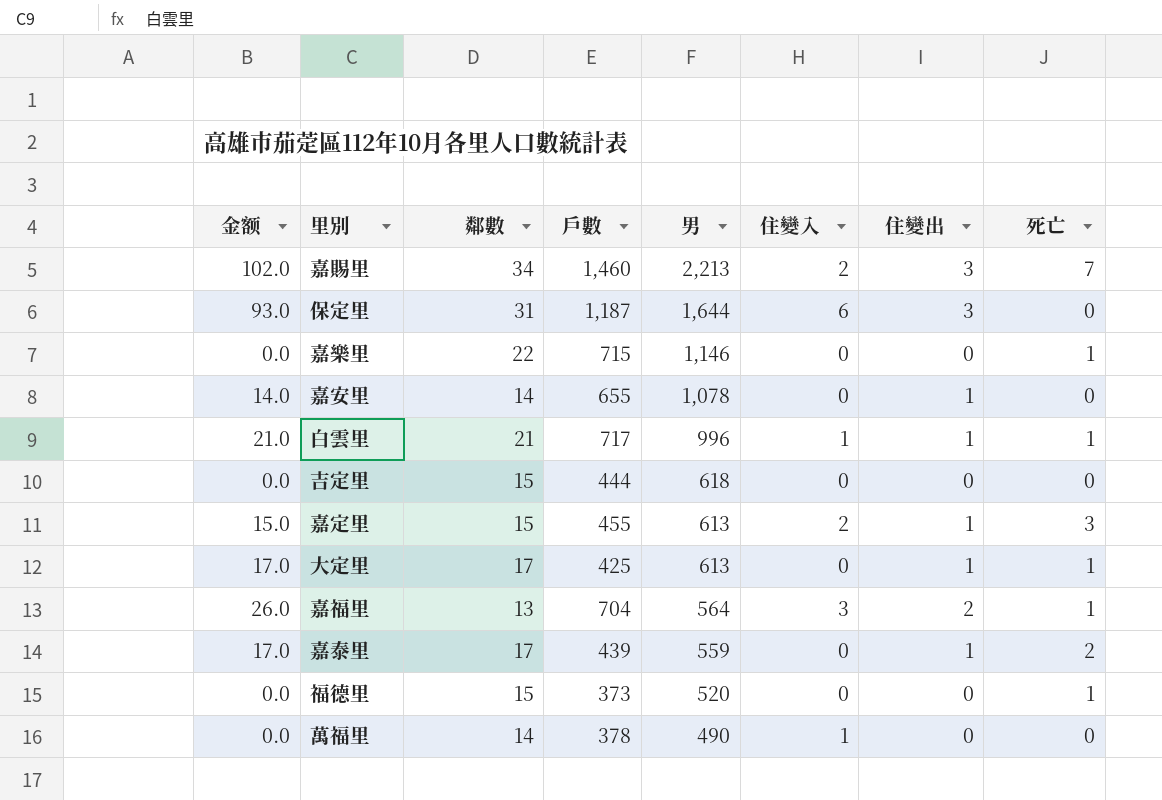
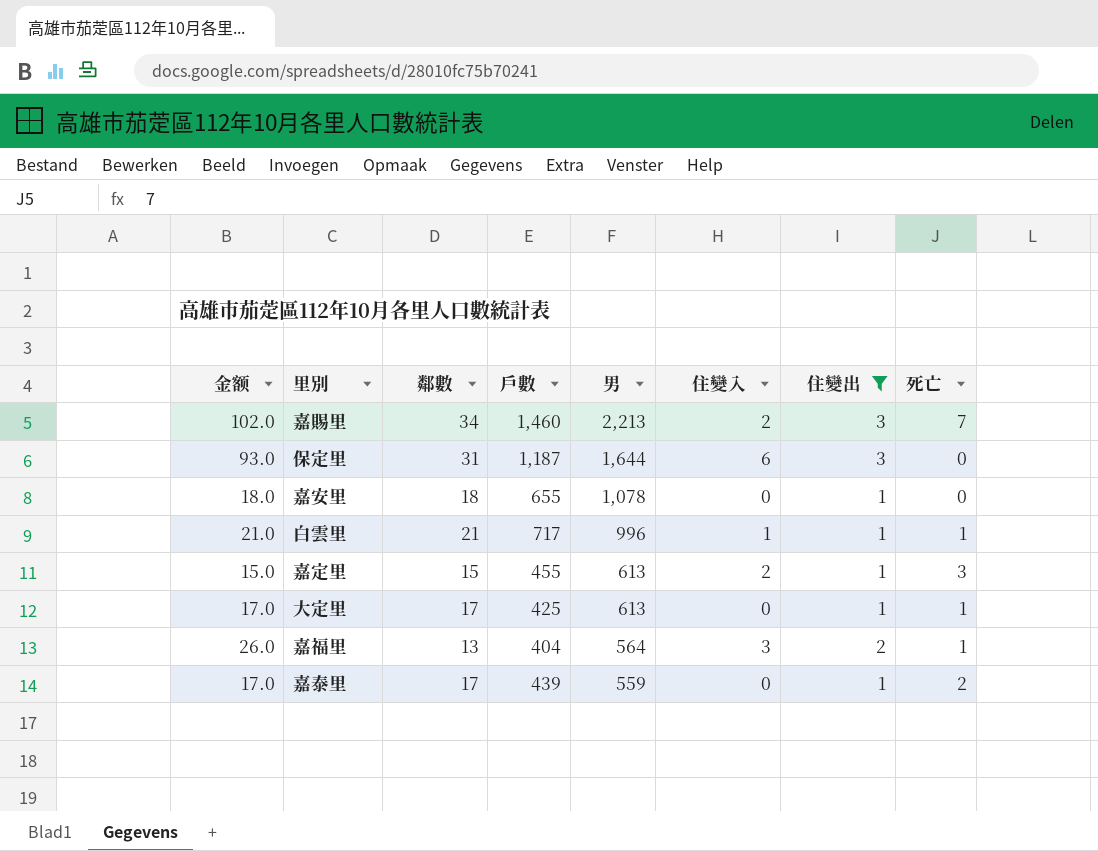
filter: none -> 住變出 != 0
嘉安里 | 金额: 14.0 -> 18.0
嘉安里 | 鄰數: 14 -> 18
嘉福里 | 戶數: 704 -> 404

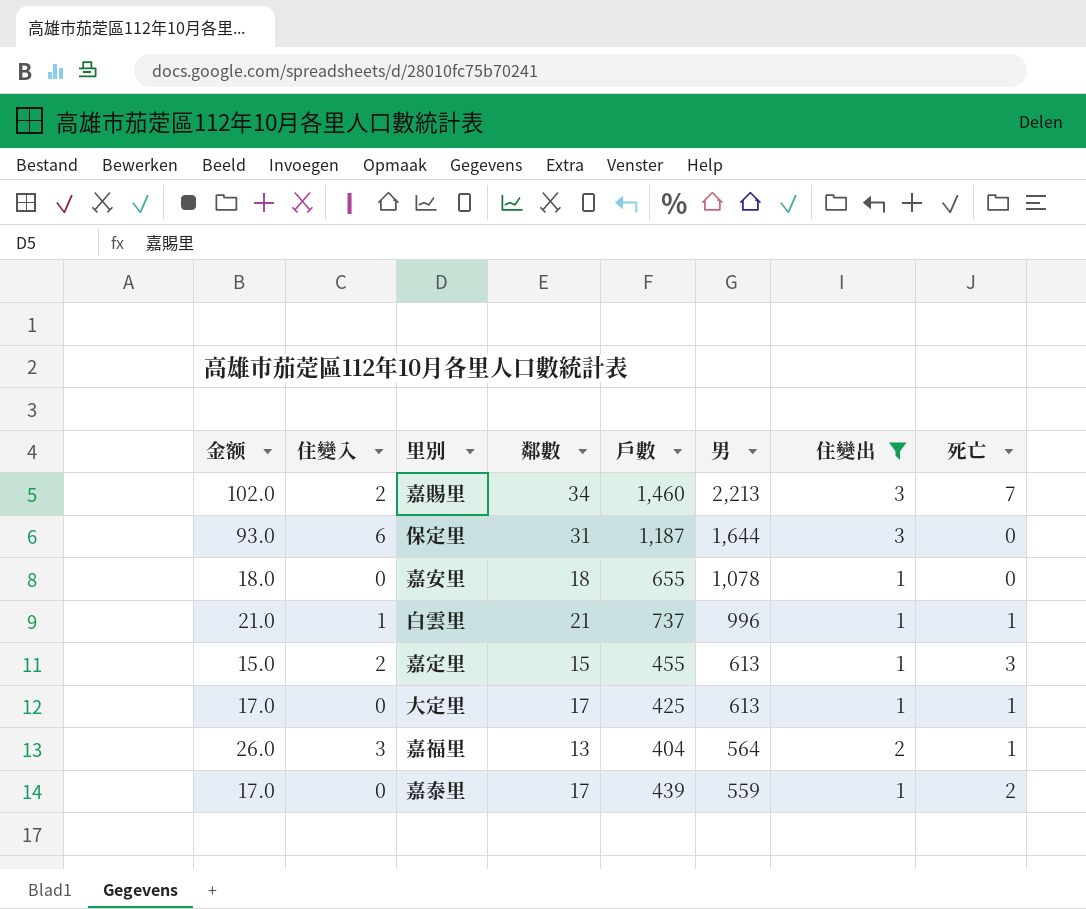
column 住變入 | position: 6 -> 2
白雲里 | 戶數: 717 -> 737

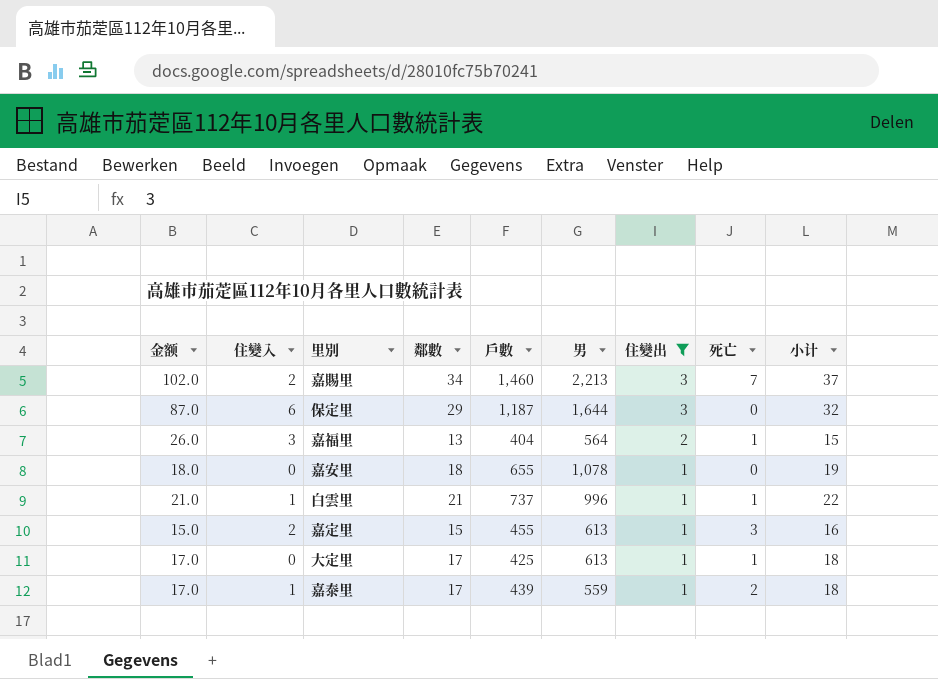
row order: 男 descending -> 住變出 descending
column 小计 | formula: none -> [鄰數] + [住變出]
保定里 | 金额: 93.0 -> 87.0
保定里 | 鄰數: 31 -> 29
嘉泰里 | 住變入: 0 -> 1

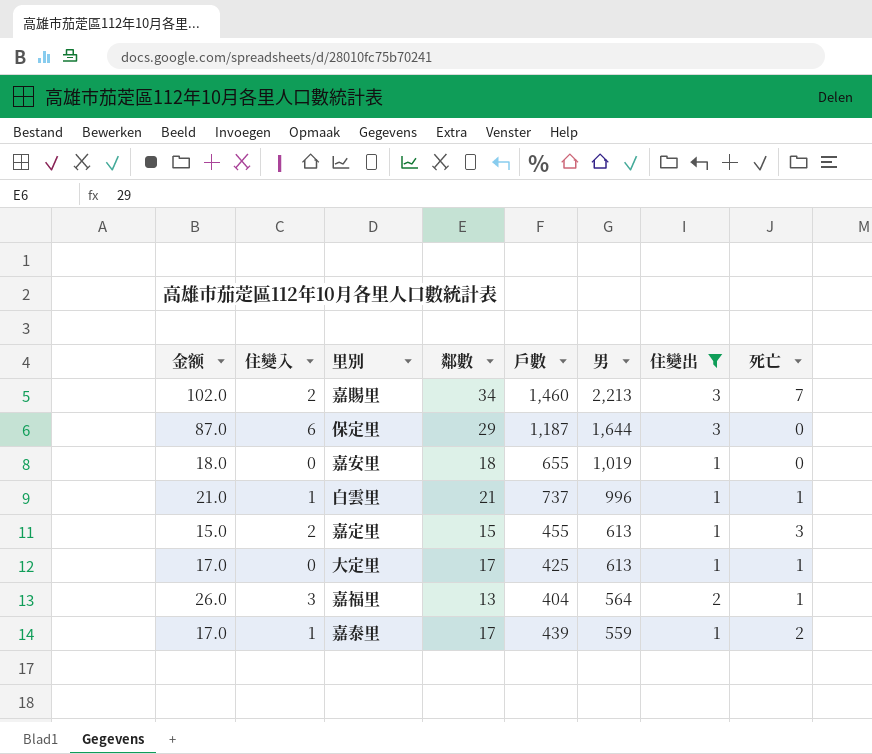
row order: 住變出 descending -> 男 descending
column 小计 | formula: [鄰數] + [住變出] -> none
嘉安里 | 男: 1,078 -> 1,019

